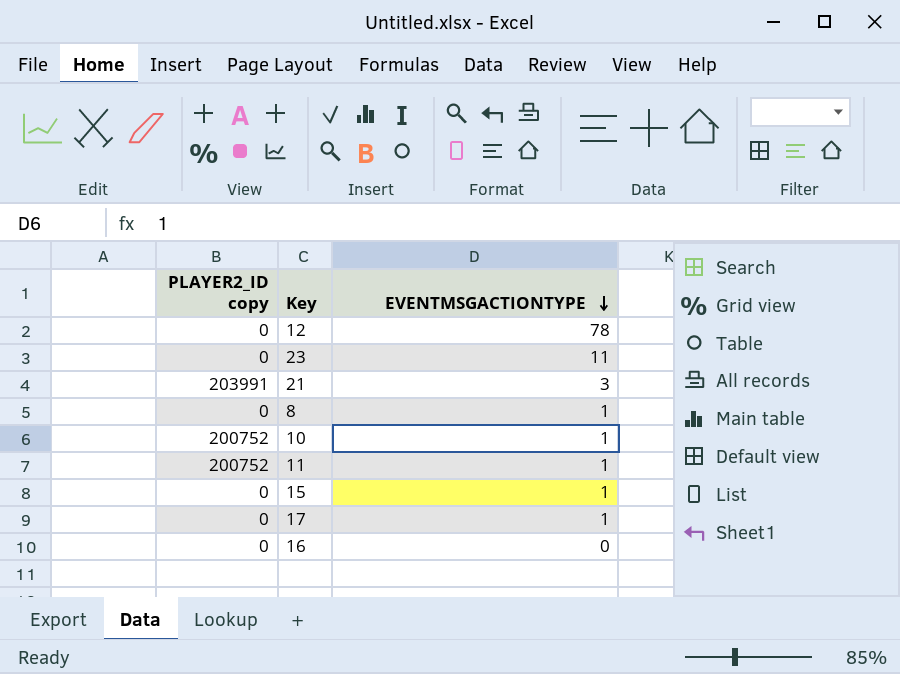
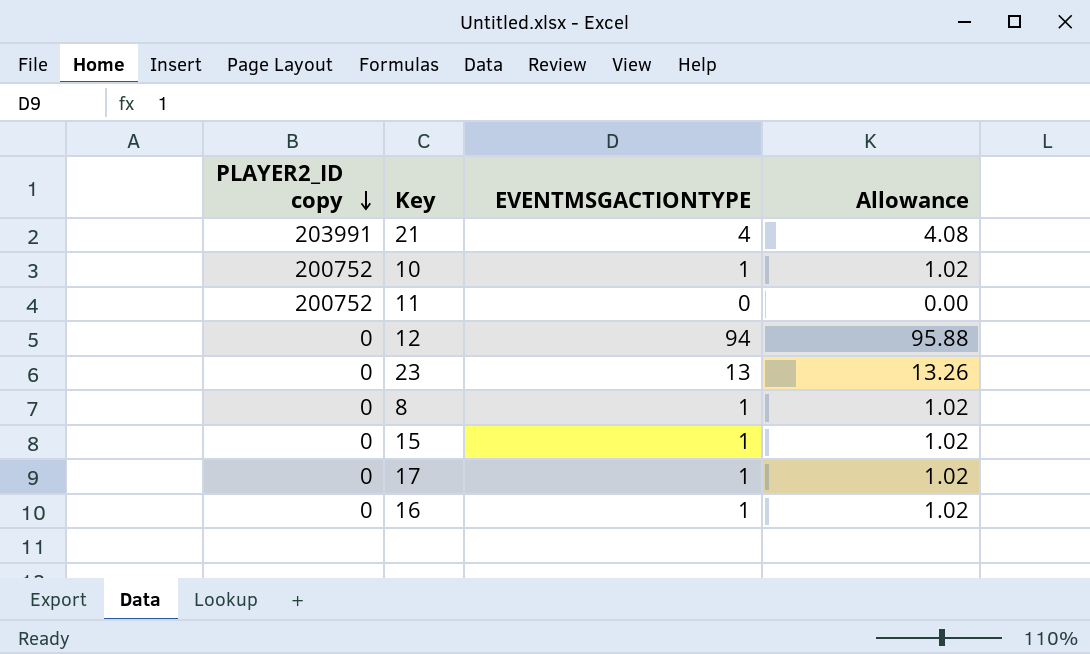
row order: EVENTMSGACTIONTYPE descending -> PLAYER2_ID copy descending
column Allowance | formula: none -> [EVENTMSGACTIONTYPE] * 1.02
21 | EVENTMSGACTIONTYPE: 3 -> 4
11 | EVENTMSGACTIONTYPE: 1 -> 0
12 | EVENTMSGACTIONTYPE: 78 -> 94
23 | EVENTMSGACTIONTYPE: 11 -> 13
16 | EVENTMSGACTIONTYPE: 0 -> 1

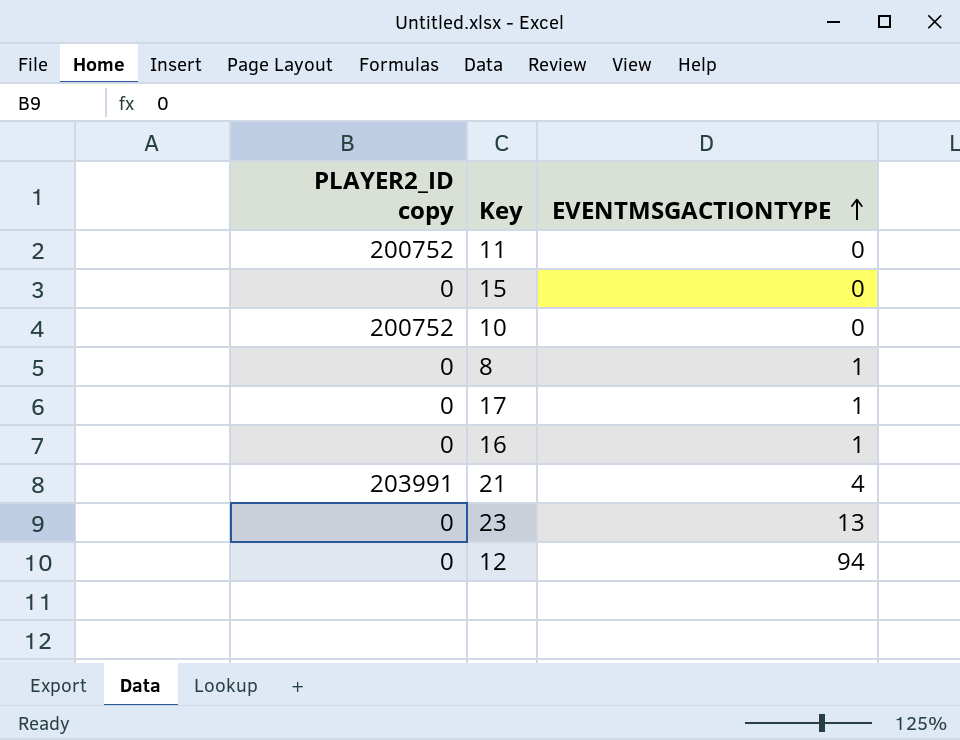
row order: PLAYER2_ID copy descending -> EVENTMSGACTIONTYPE ascending
column Allowance | formula: [EVENTMSGACTIONTYPE] * 1.02 -> none
15 | EVENTMSGACTIONTYPE: 1 -> 0
10 | EVENTMSGACTIONTYPE: 1 -> 0

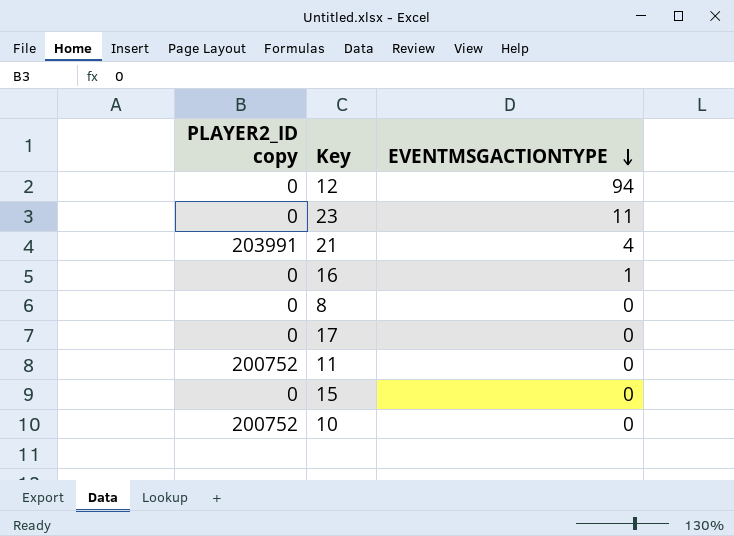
row order: EVENTMSGACTIONTYPE ascending -> EVENTMSGACTIONTYPE descending
23 | EVENTMSGACTIONTYPE: 13 -> 11
8 | EVENTMSGACTIONTYPE: 1 -> 0
17 | EVENTMSGACTIONTYPE: 1 -> 0

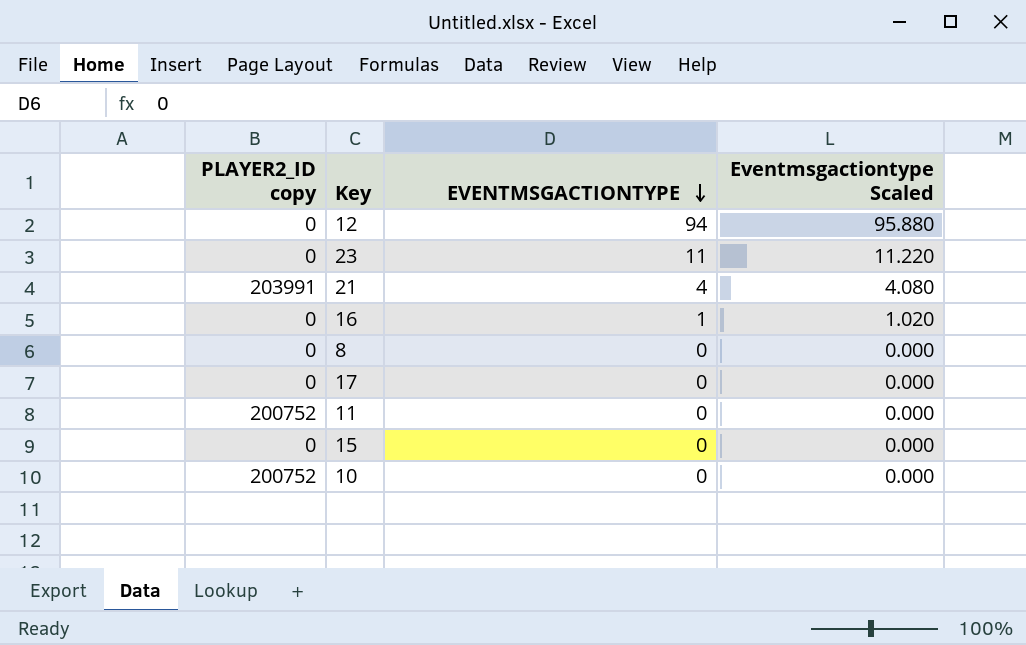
column Eventmsgactiontype Scaled | formula: none -> [EVENTMSGACTIONTYPE] * 1.02

